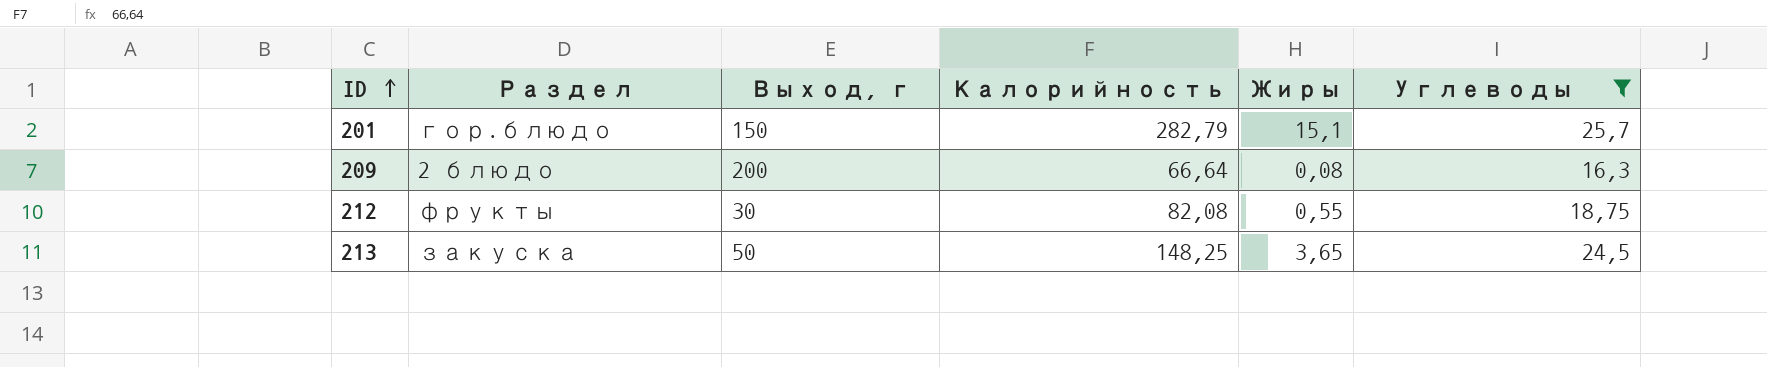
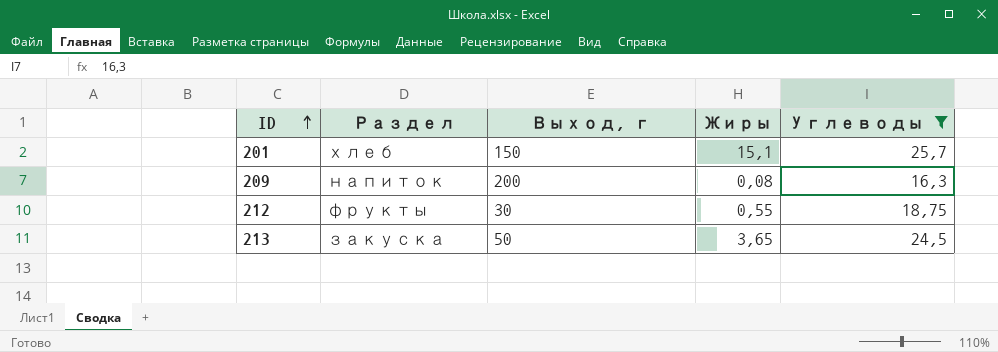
column Калорийность | position: 4 -> none
201 | Раздел: гор.блюдо -> хлеб
209 | Раздел: 2 блюдо -> напиток

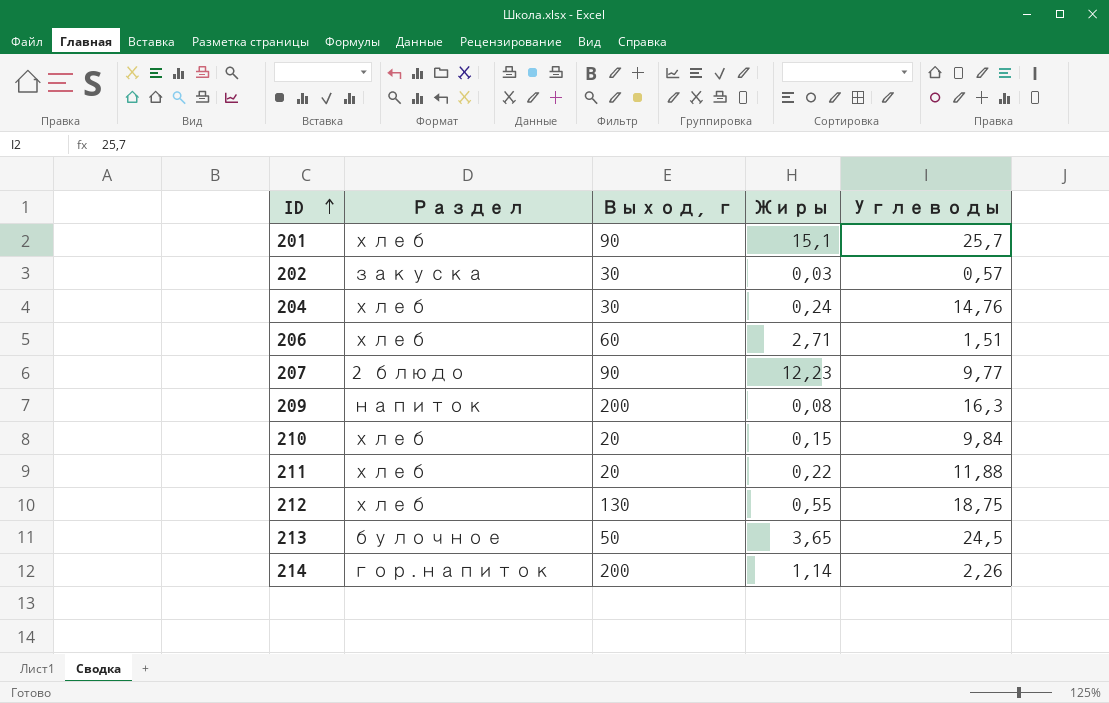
filter: Углеводы >= 16,3 -> none
201 | Выход, г: 150 -> 90
212 | Раздел: фрукты -> хлеб
212 | Выход, г: 30 -> 130
213 | Раздел: закуска -> булочное

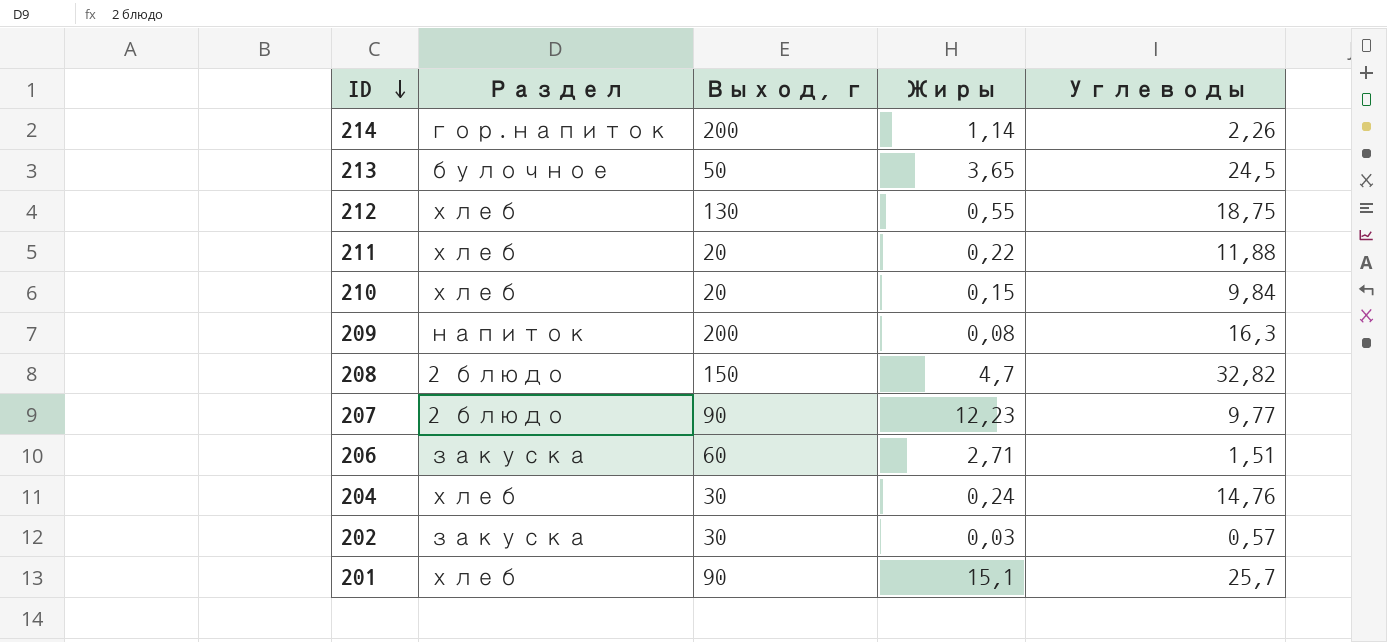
row order: ID ascending -> ID descending
row 208: none -> 2 блюдо | 150 | 4,7 | 32,82
206 | Раздел: хлеб -> закуска

